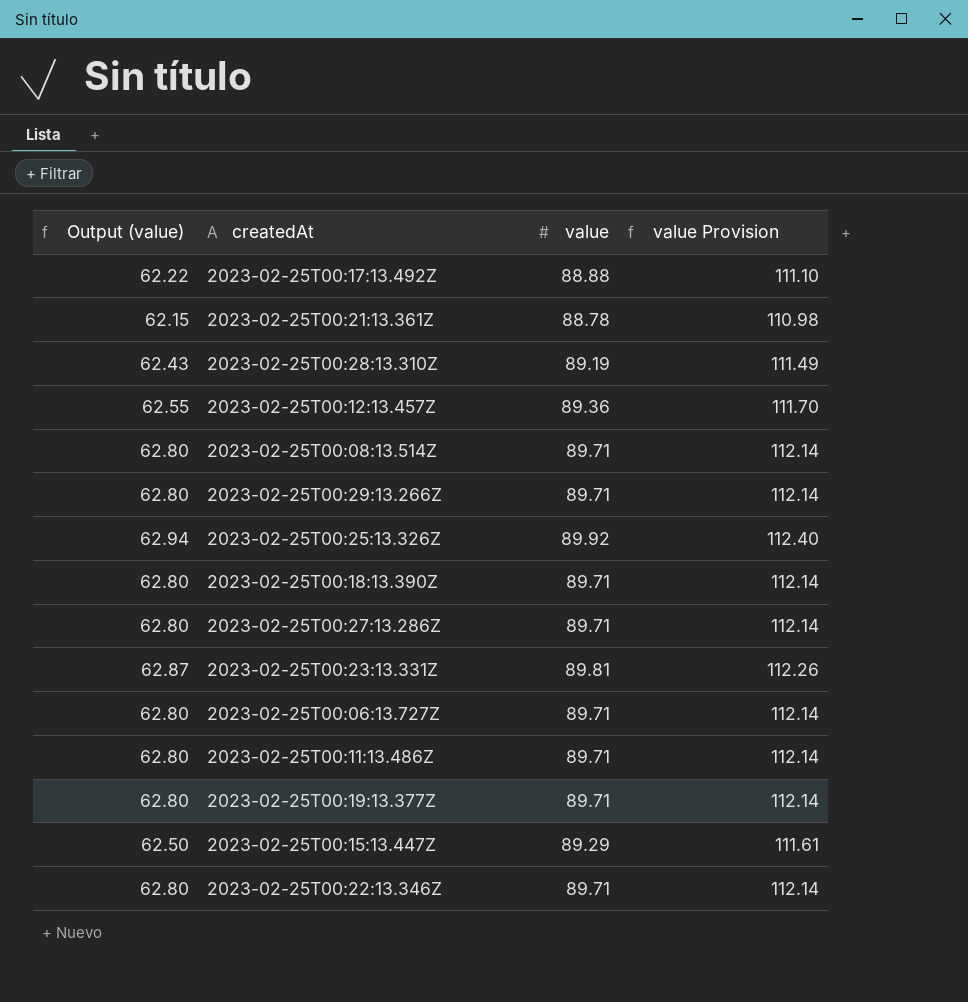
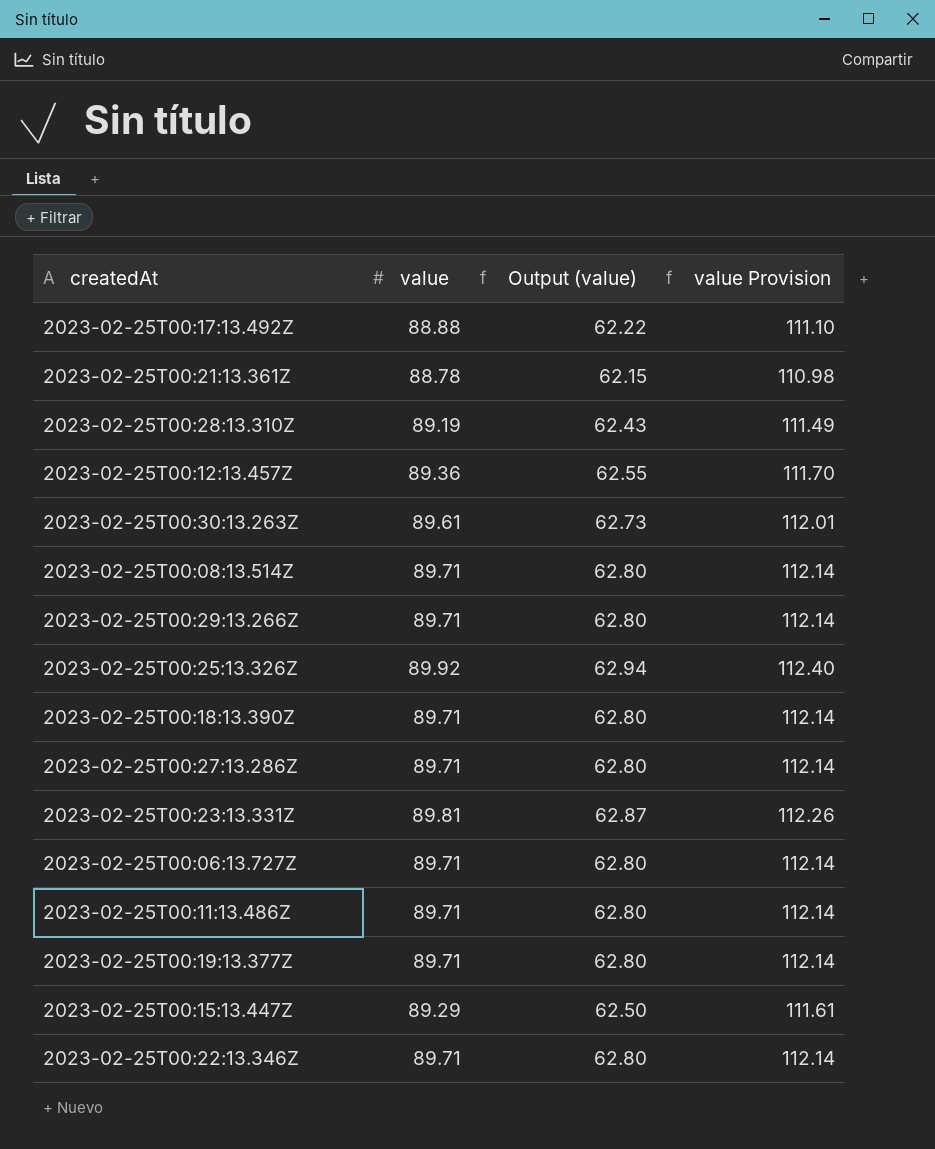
column Output (value) | position: 1 -> 3
row 2023-02-25T00:30:13.263Z: none -> 89.61 | 62.73 | 112.01

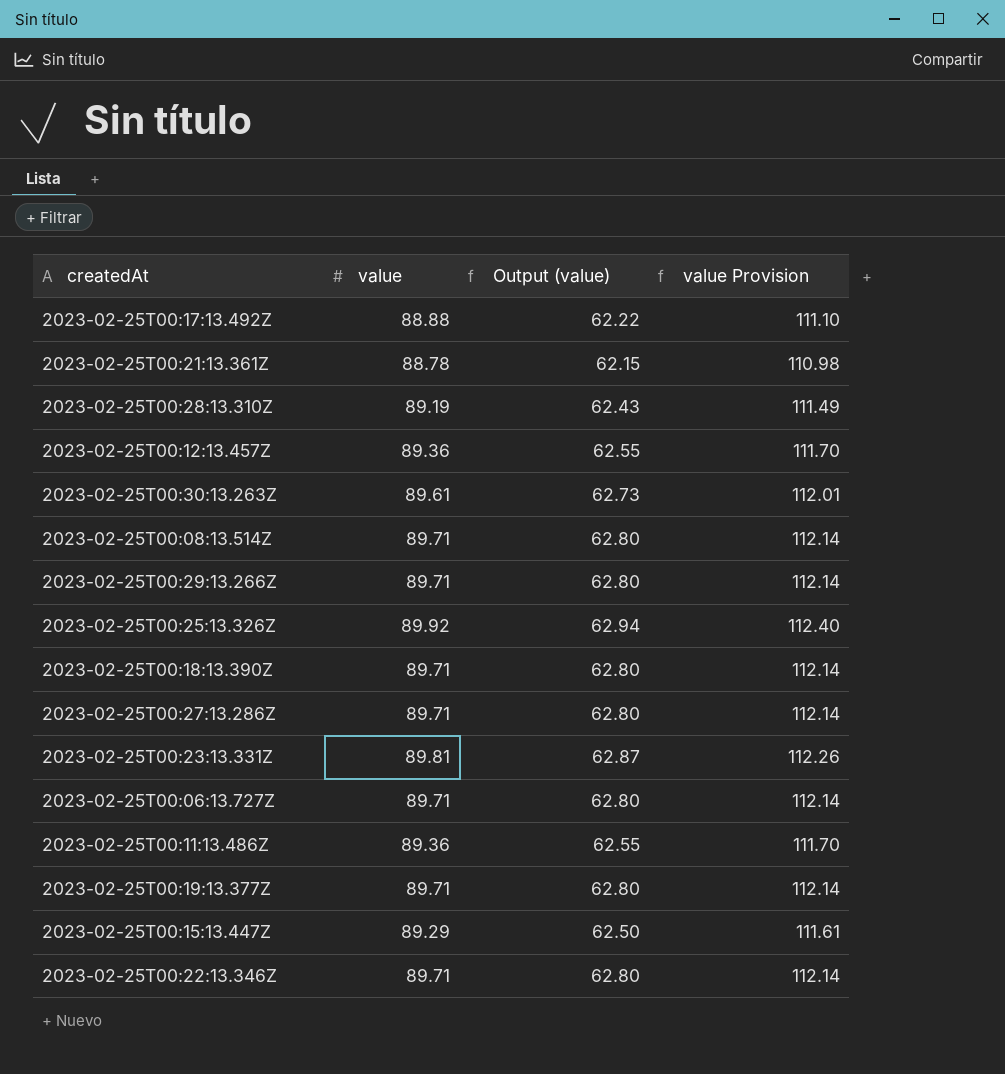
2023-02-25T00:11:13.486Z | value: 89.71 -> 89.36
2023-02-25T00:11:13.486Z | Output (value): 62.80 -> 62.55
2023-02-25T00:11:13.486Z | value Provision: 112.14 -> 111.70

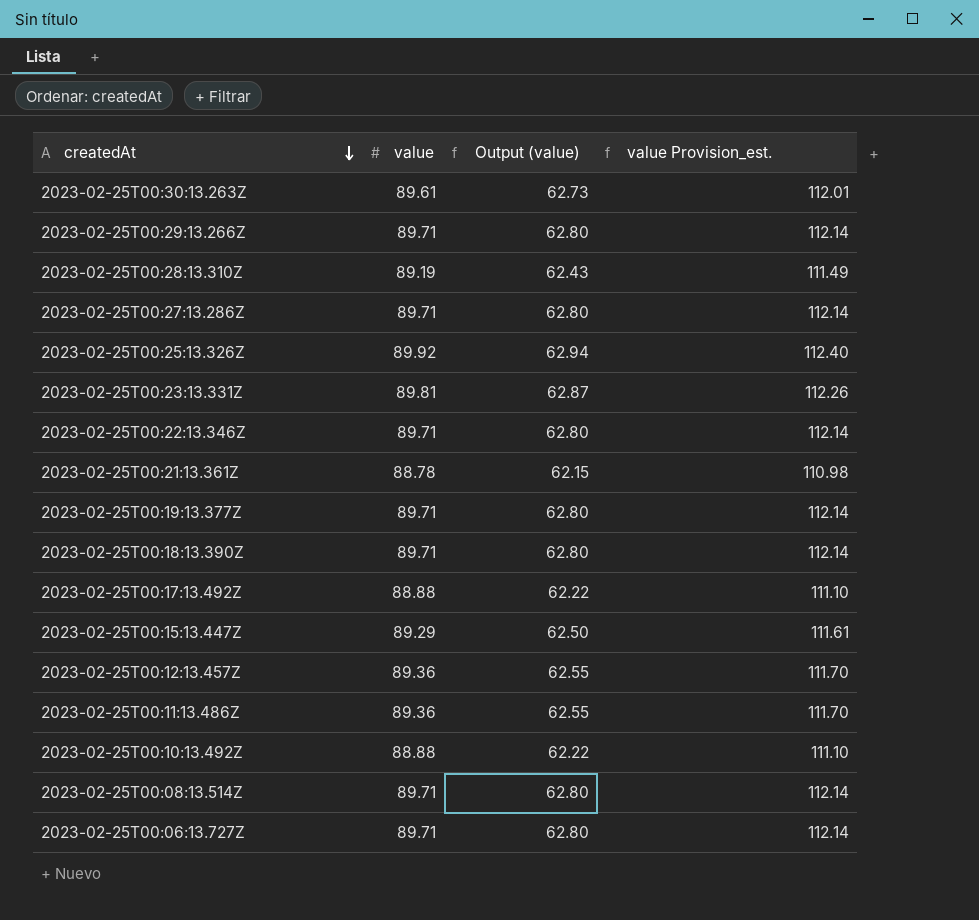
row order: none -> createdAt descending
column name: value Provision -> value Provision_est.
row 2023-02-25T00:10:13.492Z: none -> 88.88 | 62.22 | 111.10

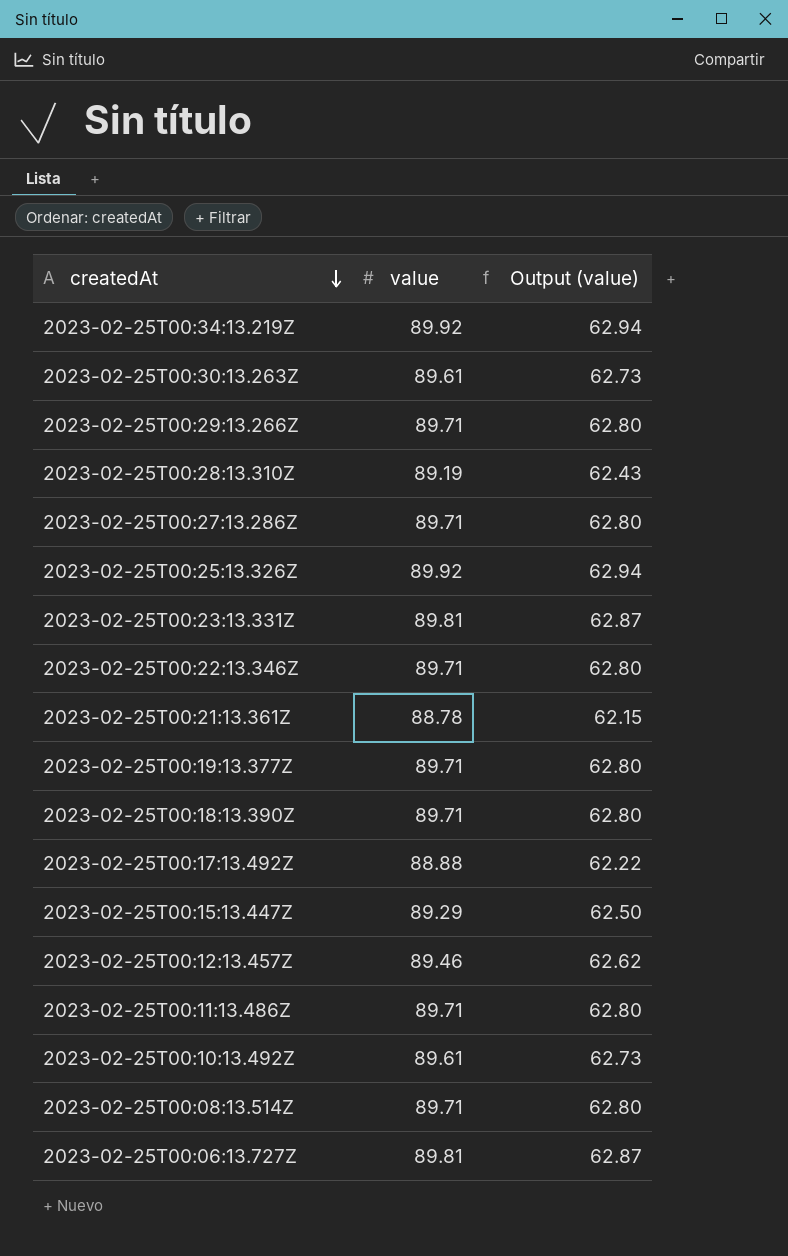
column value Provision_est. | formula: [value] * 1.25 -> none
row 2023-02-25T00:34:13.219Z: none -> 89.92 | 62.94
2023-02-25T00:12:13.457Z | value: 89.36 -> 89.46
2023-02-25T00:12:13.457Z | Output (value): 62.55 -> 62.62
2023-02-25T00:11:13.486Z | value: 89.36 -> 89.71
2023-02-25T00:11:13.486Z | Output (value): 62.55 -> 62.80
2023-02-25T00:10:13.492Z | value: 88.88 -> 89.61
2023-02-25T00:10:13.492Z | Output (value): 62.22 -> 62.73
2023-02-25T00:06:13.727Z | value: 89.71 -> 89.81
2023-02-25T00:06:13.727Z | Output (value): 62.80 -> 62.87

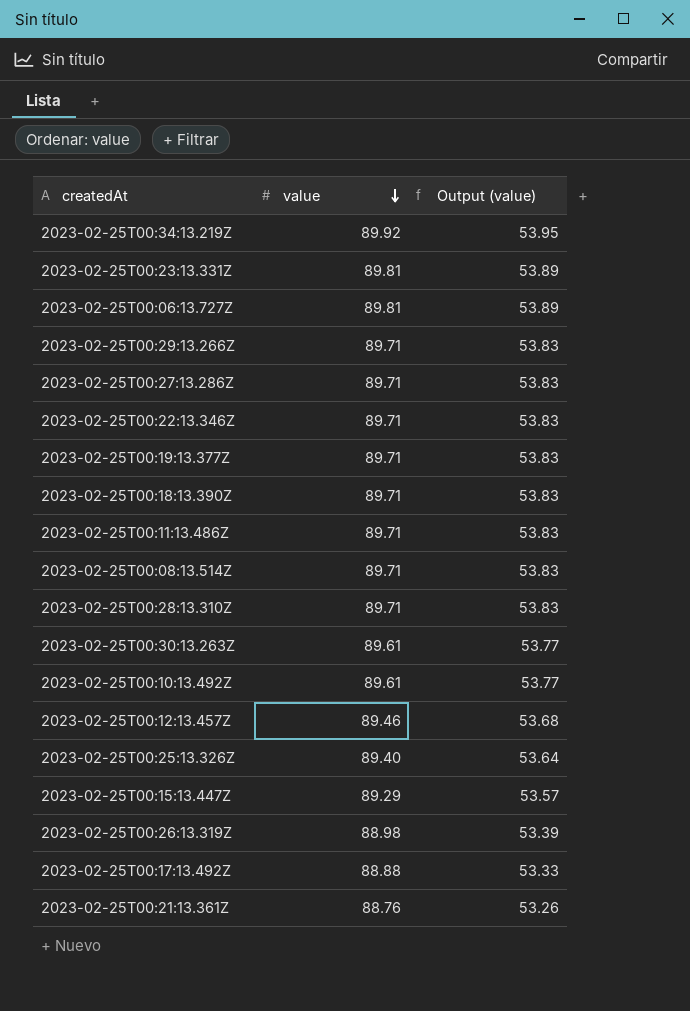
row order: createdAt descending -> value descending
column Output (value) | formula: [value] * 0.7 -> [value] * 0.6
2023-02-25T00:28:13.310Z | value: 89.19 -> 89.71
2023-02-25T00:25:13.326Z | value: 89.92 -> 89.40
row 2023-02-25T00:26:13.319Z: none -> 88.98 | 53.39
2023-02-25T00:21:13.361Z | value: 88.78 -> 88.76

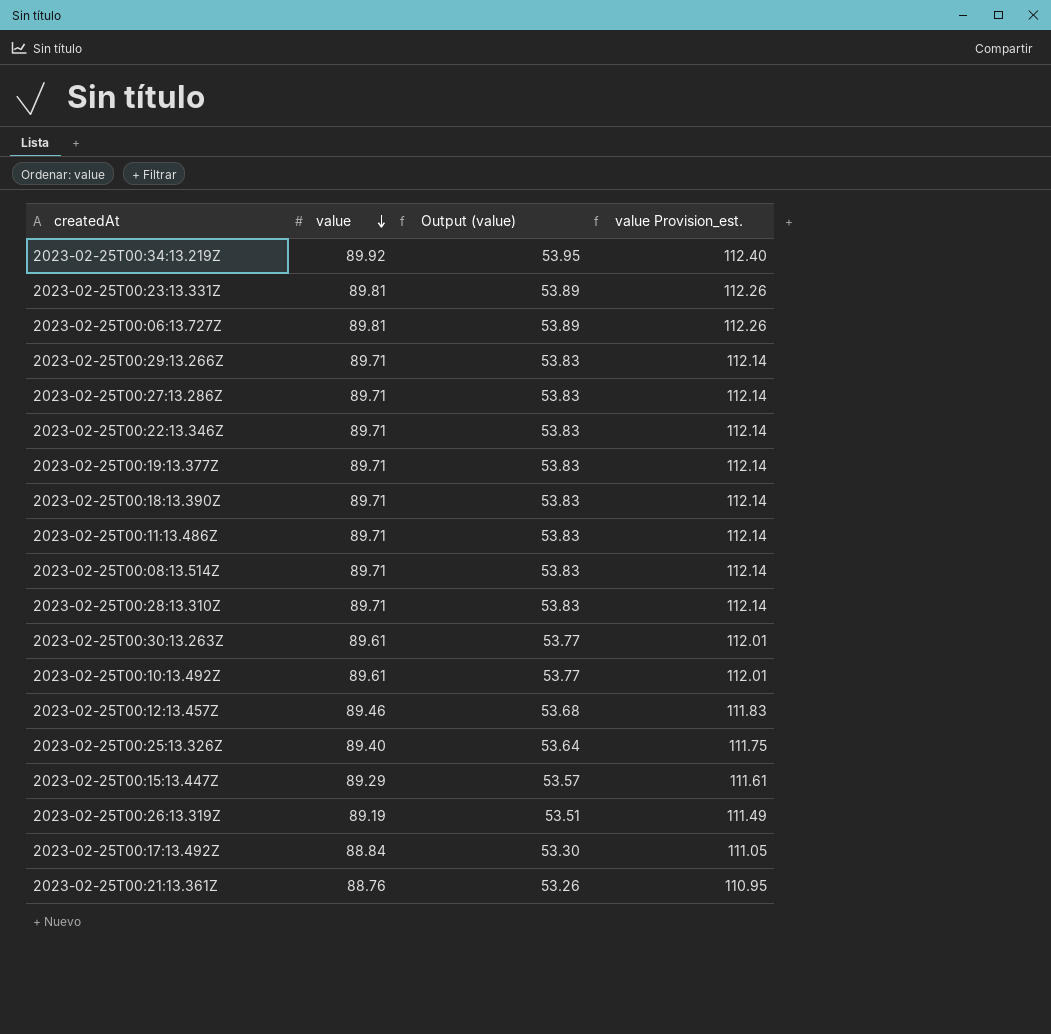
column value Provision_est. | formula: none -> [value] * 1.25
2023-02-25T00:26:13.319Z | value: 88.98 -> 89.19
2023-02-25T00:26:13.319Z | Output (value): 53.39 -> 53.51
2023-02-25T00:17:13.492Z | value: 88.88 -> 88.84
2023-02-25T00:17:13.492Z | Output (value): 53.33 -> 53.30

